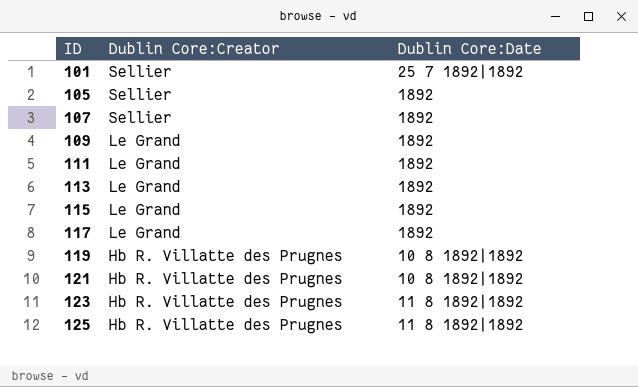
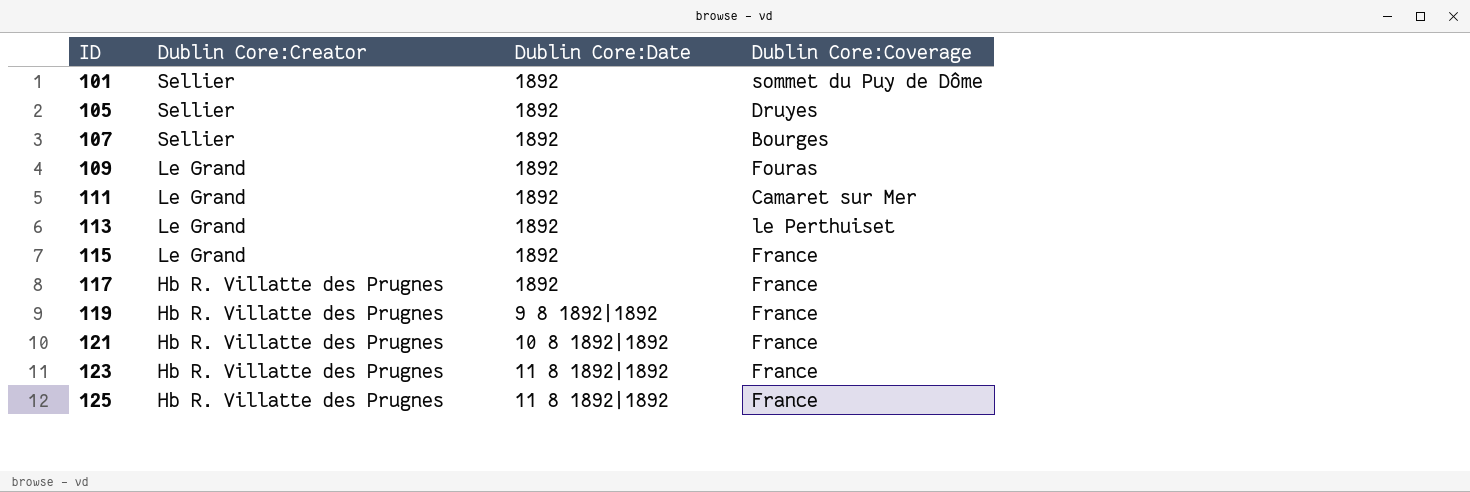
column Dublin Core:Coverage | position: none -> 4
101 | Dublin Core:Date: 25 7 1892|1892 -> 1892
117 | Dublin Core:Creator: Le Grand -> Hb R. Villatte des Prugnes
119 | Dublin Core:Date: 10 8 1892|1892 -> 9 8 1892|1892

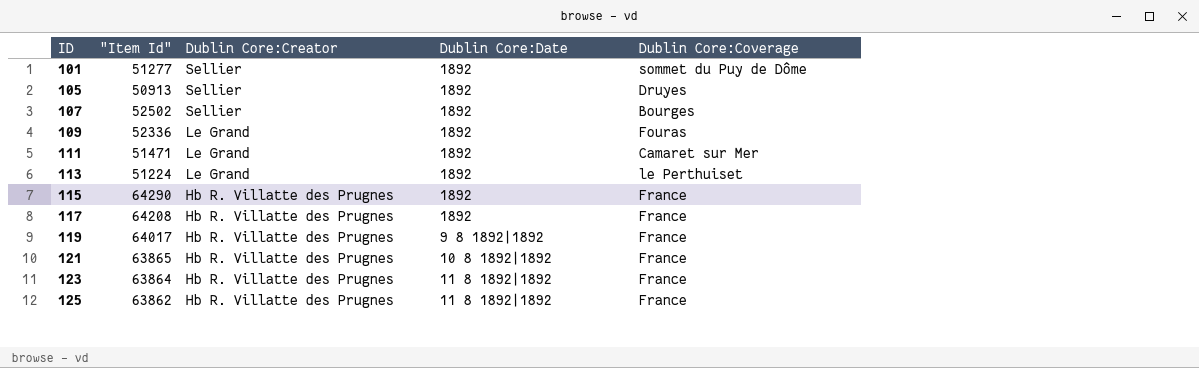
column "Item Id" | position: none -> 2
115 | Dublin Core:Creator: Le Grand -> Hb R. Villatte des Prugnes

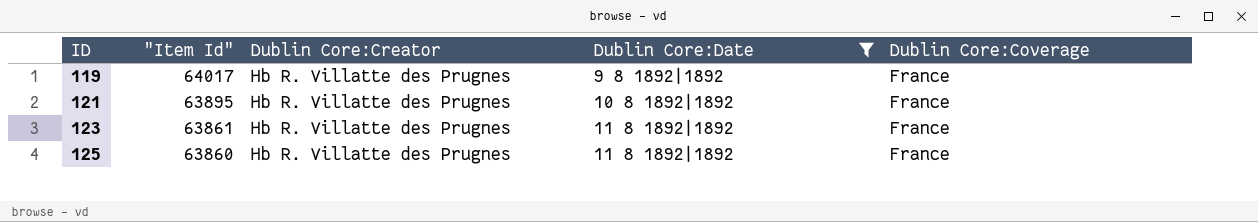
filter: none -> Dublin Core:Date != 1892
121 | "Item Id": 63865 -> 63895
123 | "Item Id": 63864 -> 63861
125 | "Item Id": 63862 -> 63860

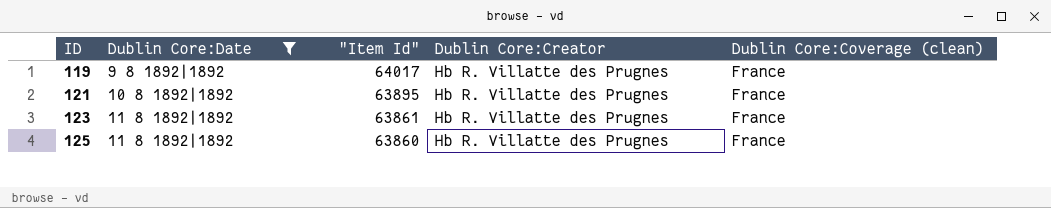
column Dublin Core:Date | position: 4 -> 2
column name: Dublin Core:Coverage -> Dublin Core:Coverage (clean)

